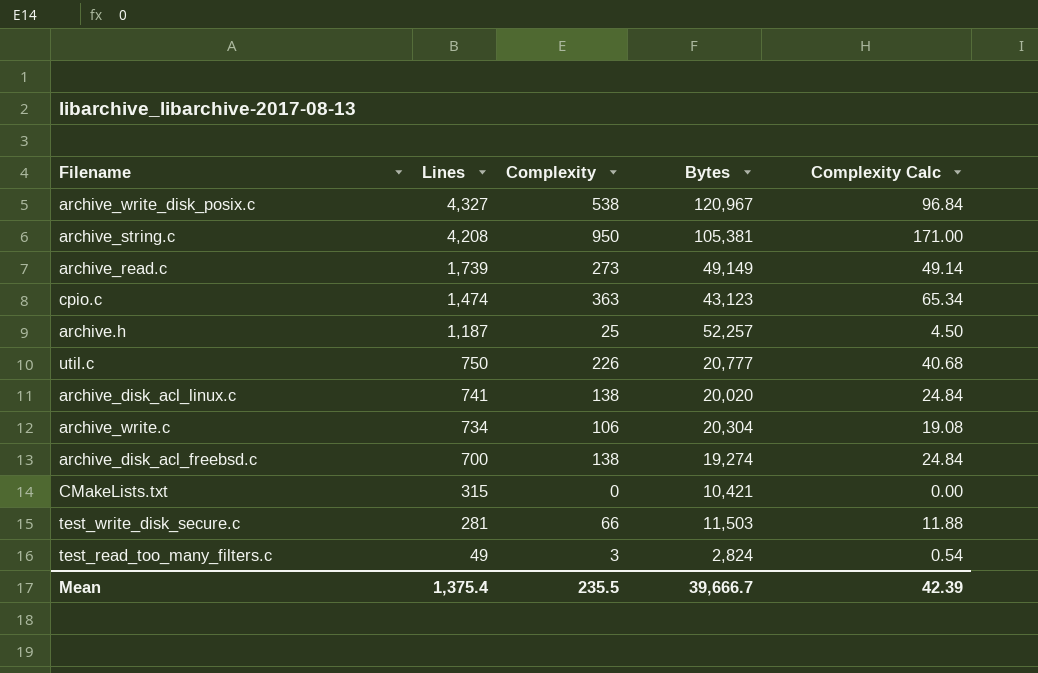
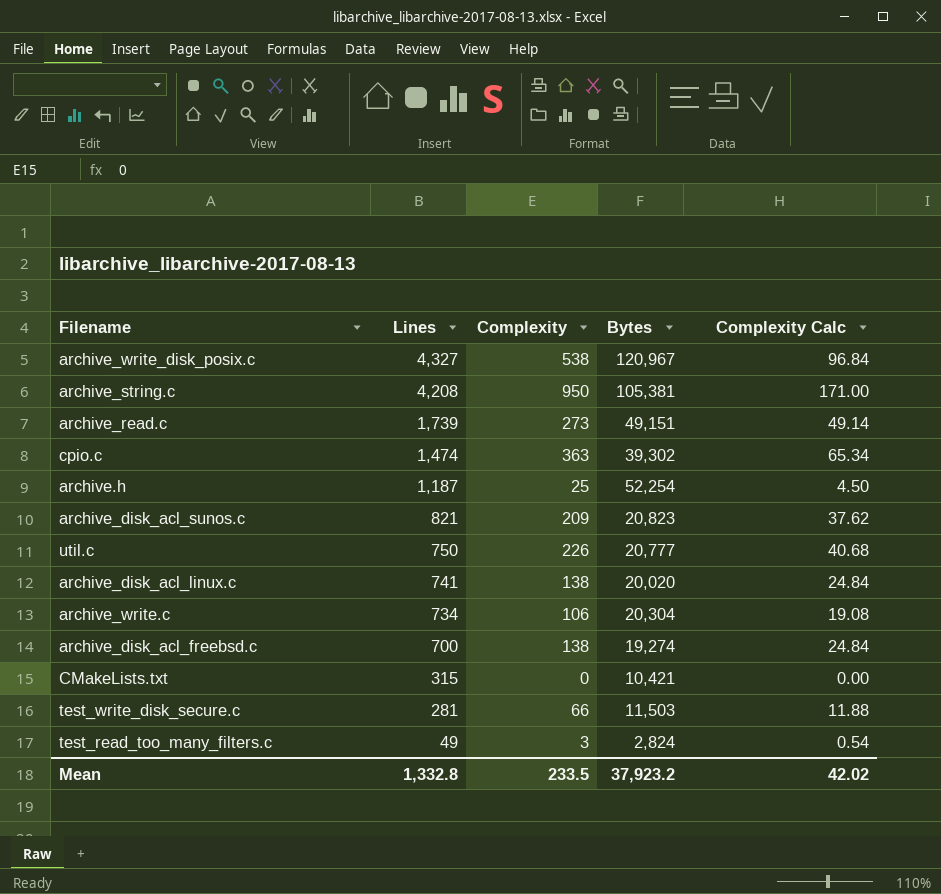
archive_read.c | Bytes: 49,149 -> 49,151
cpio.c | Bytes: 43,123 -> 39,302
archive.h | Bytes: 52,257 -> 52,254
row archive_disk_acl_sunos.c: none -> 821 | 209 | 20,823 | 37.62
Mean | Lines: 1,375.4 -> 1,332.8
Mean | Complexity: 235.5 -> 233.5
Mean | Bytes: 39,666.7 -> 37,923.2
Mean | Complexity Calc: 42.39 -> 42.02

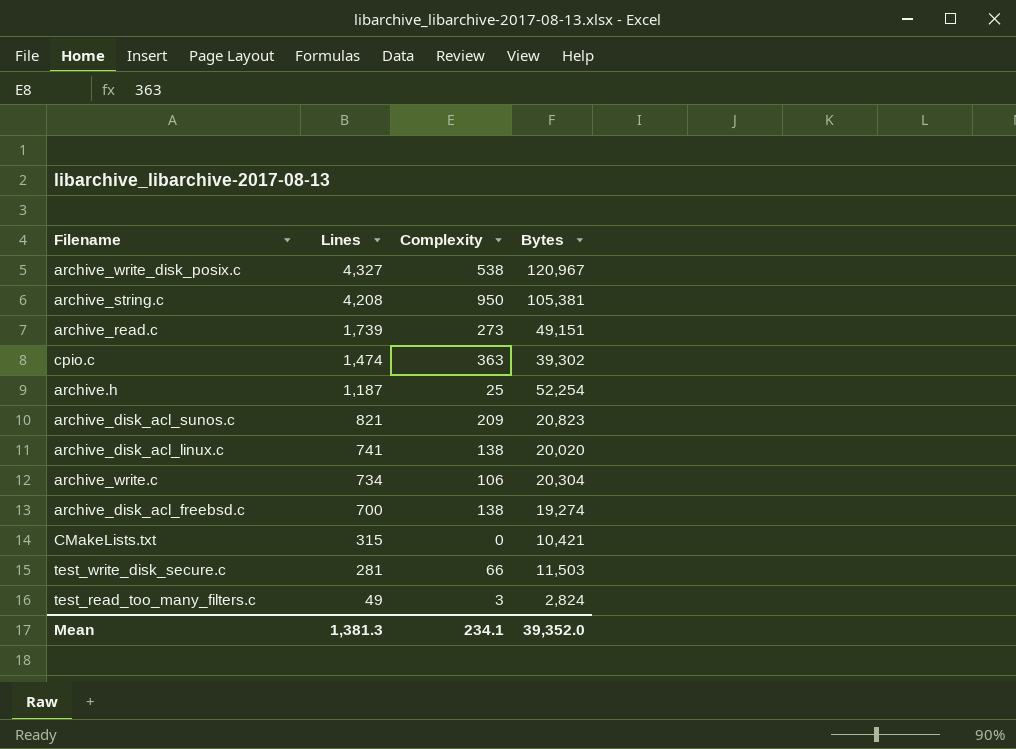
column Complexity Calc | formula: [Complexity] * 0.18 -> none
row util.c: 750 | 226 | 20,777 | 40.68 -> none
Mean | Lines: 1,332.8 -> 1,381.3
Mean | Complexity: 233.5 -> 234.1
Mean | Bytes: 37,923.2 -> 39,352.0

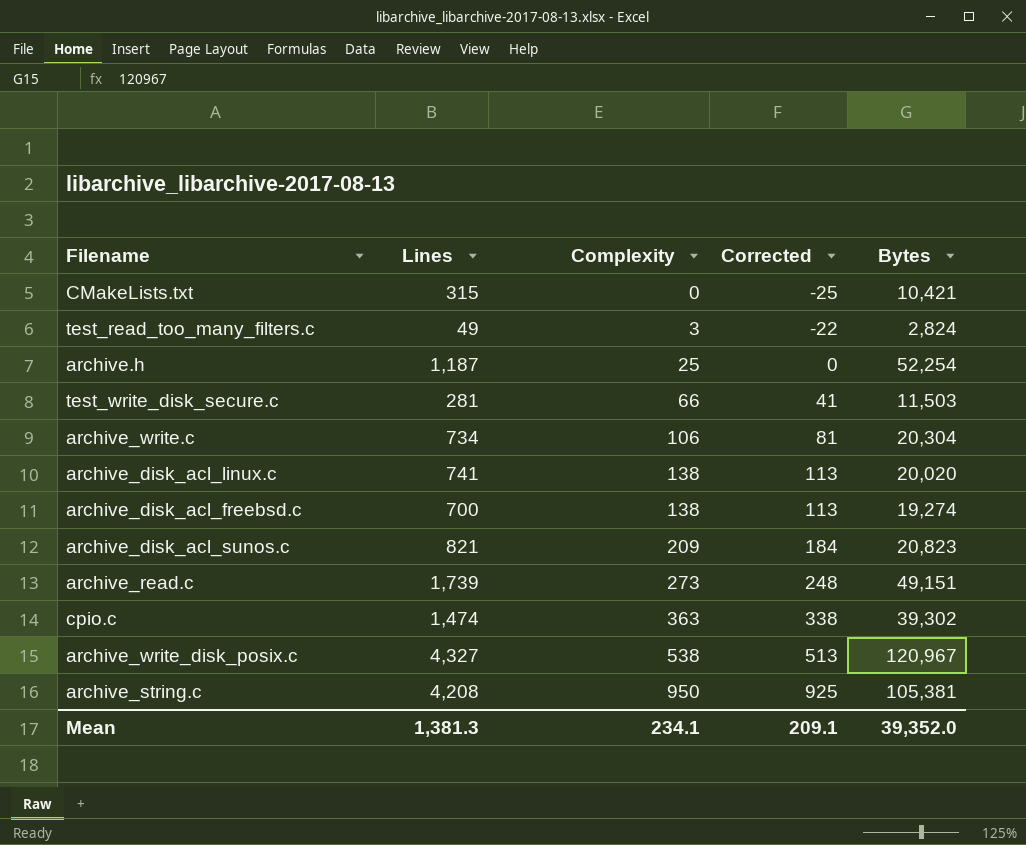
row order: Lines descending -> Complexity ascending
column Corrected | formula: none -> [Complexity] - 25

